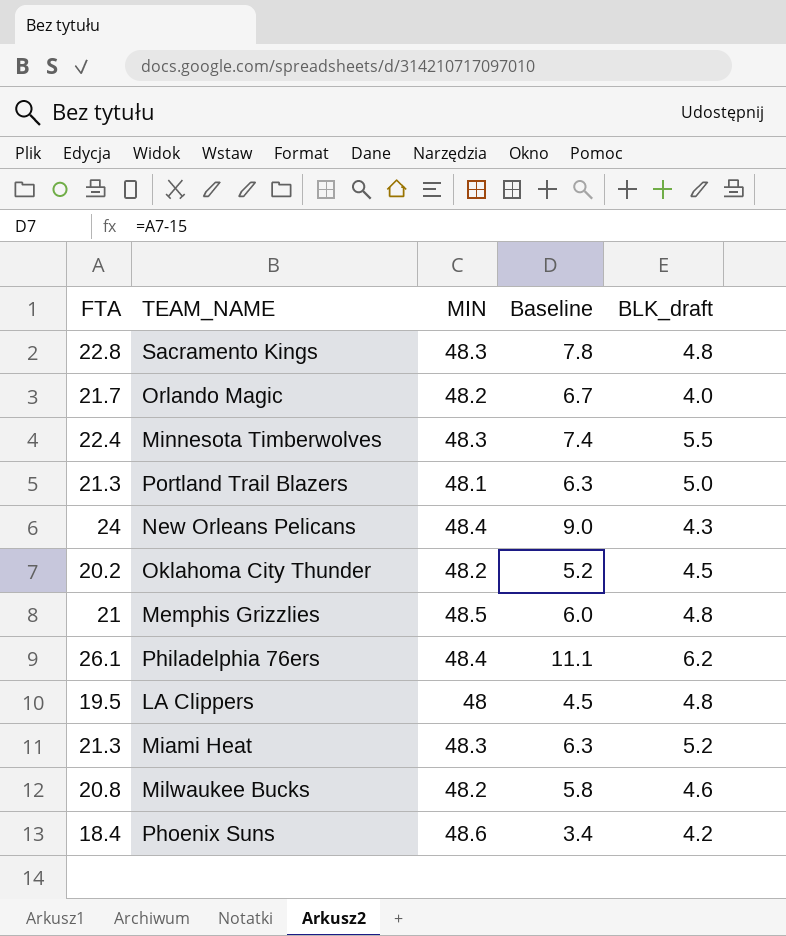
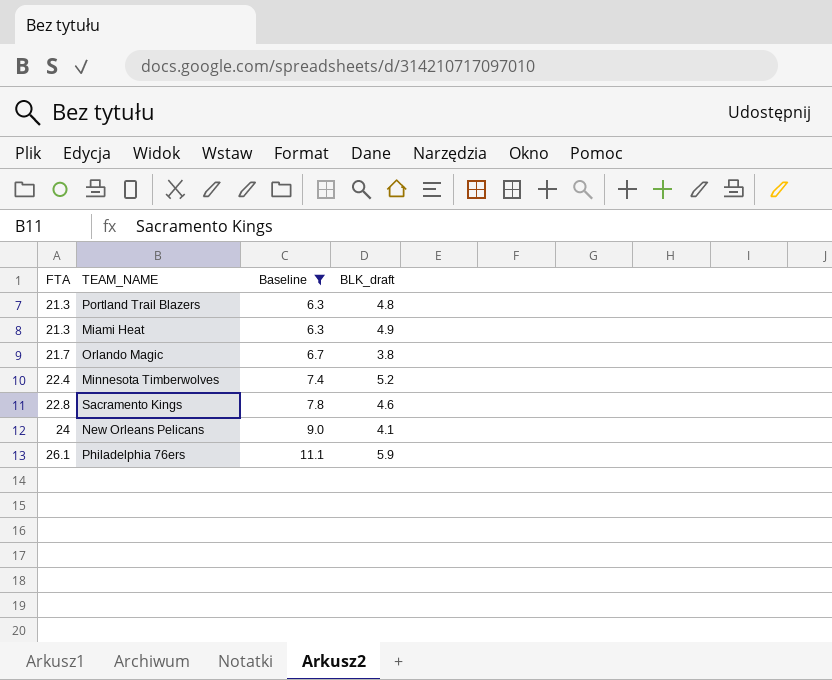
filter: none -> Baseline >= 6.3
row order: none -> FTA ascending
column MIN | position: 3 -> none
Portland Trail Blazers | BLK_draft: 5.0 -> 4.8
Miami Heat | BLK_draft: 5.2 -> 4.9
Orlando Magic | BLK_draft: 4.0 -> 3.8
Minnesota Timberwolves | BLK_draft: 5.5 -> 5.2
Sacramento Kings | BLK_draft: 4.8 -> 4.6
New Orleans Pelicans | BLK_draft: 4.3 -> 4.1
Philadelphia 76ers | BLK_draft: 6.2 -> 5.9

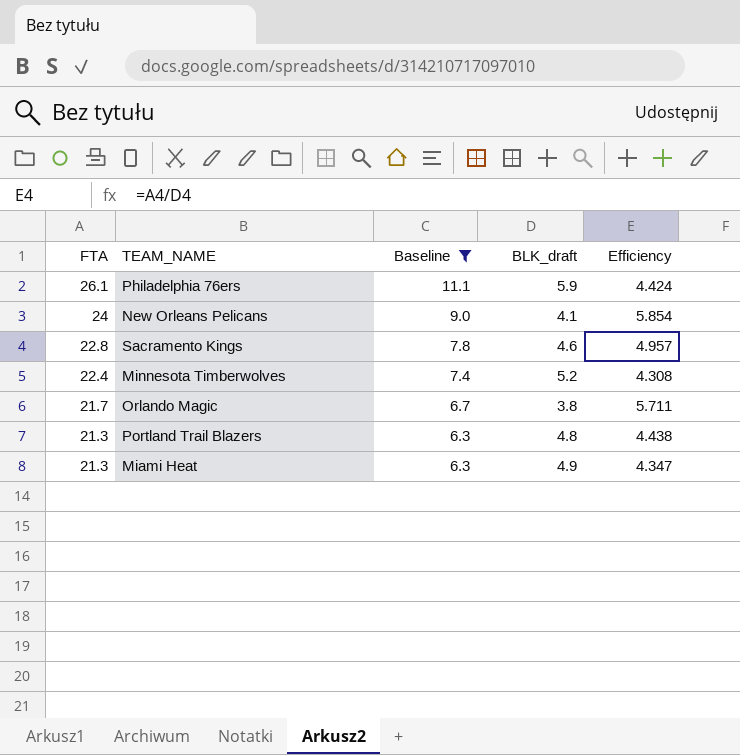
row order: FTA ascending -> FTA descending
column Efficiency | formula: none -> [FTA] / [BLK_draft]

